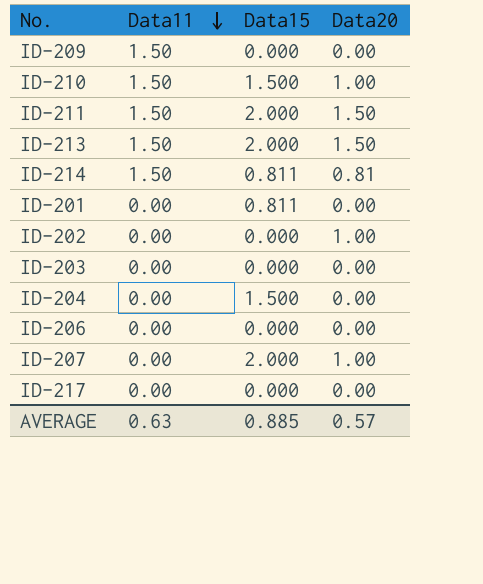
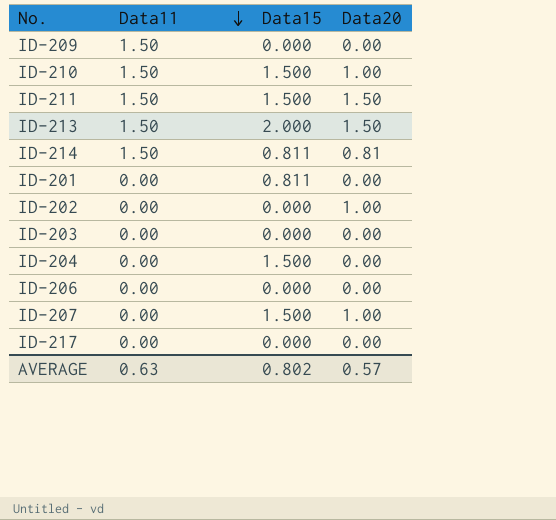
ID-211 | Data15: 2.000 -> 1.500
ID-207 | Data15: 2.000 -> 1.500
AVERAGE | Data15: 0.885 -> 0.802

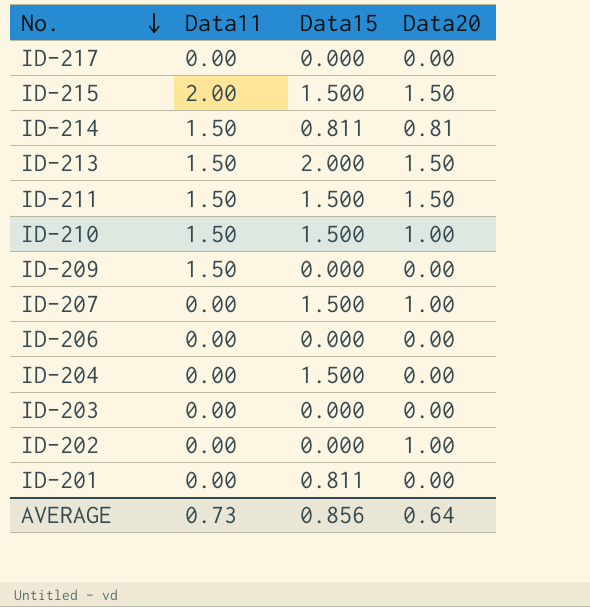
row order: Data11 descending -> No. descending
row ID-215: none -> 2.00 | 1.500 | 1.50
AVERAGE | Data11: 0.63 -> 0.73
AVERAGE | Data15: 0.802 -> 0.856
AVERAGE | Data20: 0.57 -> 0.64

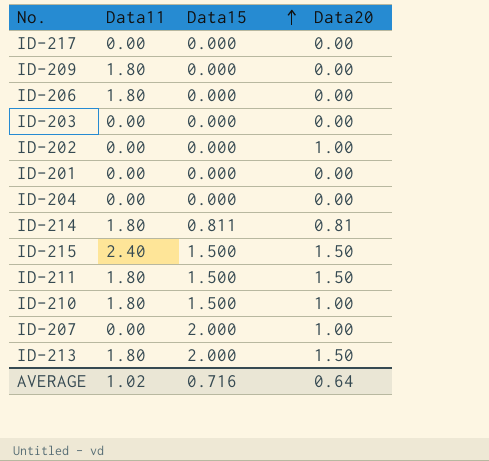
row order: No. descending -> Data15 ascending
ID-209 | Data11: 1.50 -> 1.80
ID-206 | Data11: 0.00 -> 1.80
ID-201 | Data15: 0.811 -> 0.000
ID-204 | Data15: 1.500 -> 0.000
ID-214 | Data11: 1.50 -> 1.80
ID-215 | Data11: 2.00 -> 2.40
ID-211 | Data11: 1.50 -> 1.80
ID-210 | Data11: 1.50 -> 1.80
ID-207 | Data15: 1.500 -> 2.000
ID-213 | Data11: 1.50 -> 1.80
AVERAGE | Data11: 0.73 -> 1.02
AVERAGE | Data15: 0.856 -> 0.716

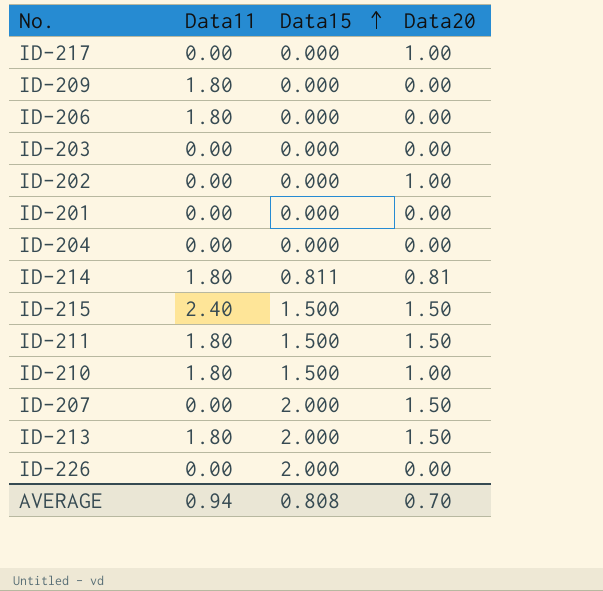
ID-217 | Data20: 0.00 -> 1.00
ID-207 | Data20: 1.00 -> 1.50
row ID-226: none -> 0.00 | 2.000 | 0.00
AVERAGE | Data11: 1.02 -> 0.94
AVERAGE | Data15: 0.716 -> 0.808
AVERAGE | Data20: 0.64 -> 0.70

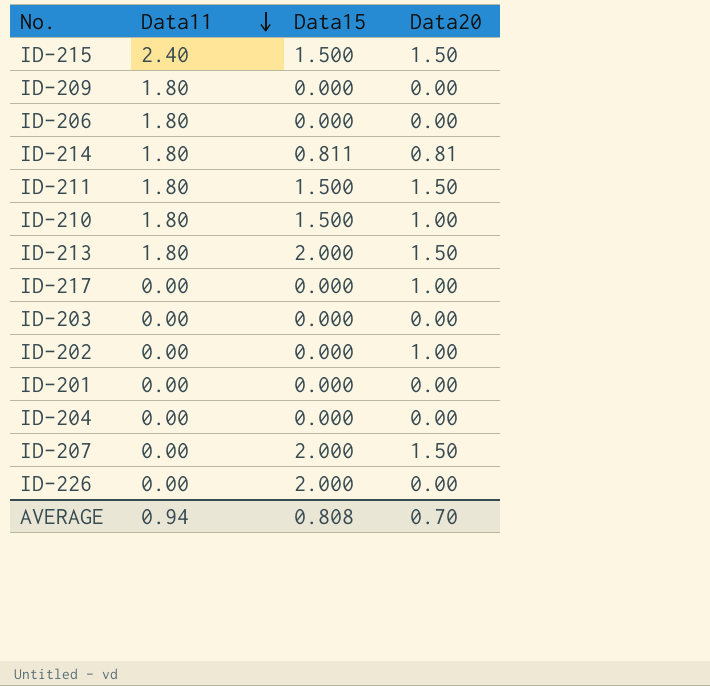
row order: Data15 ascending -> Data11 descending

